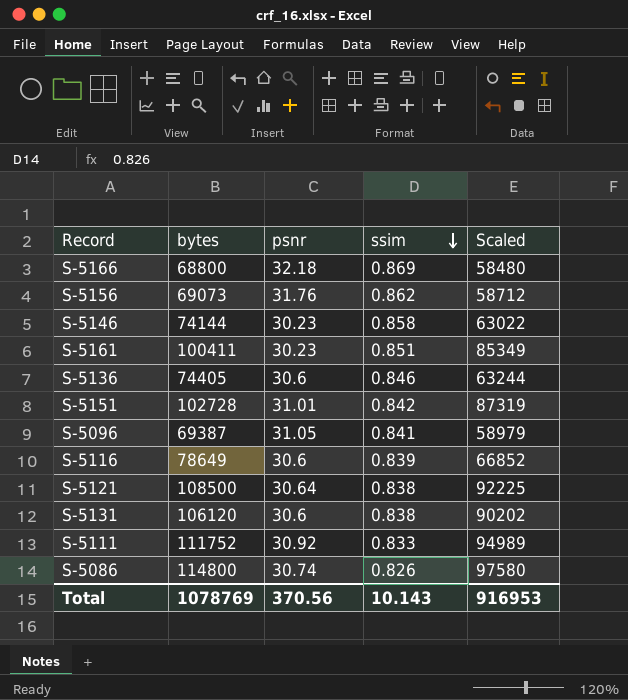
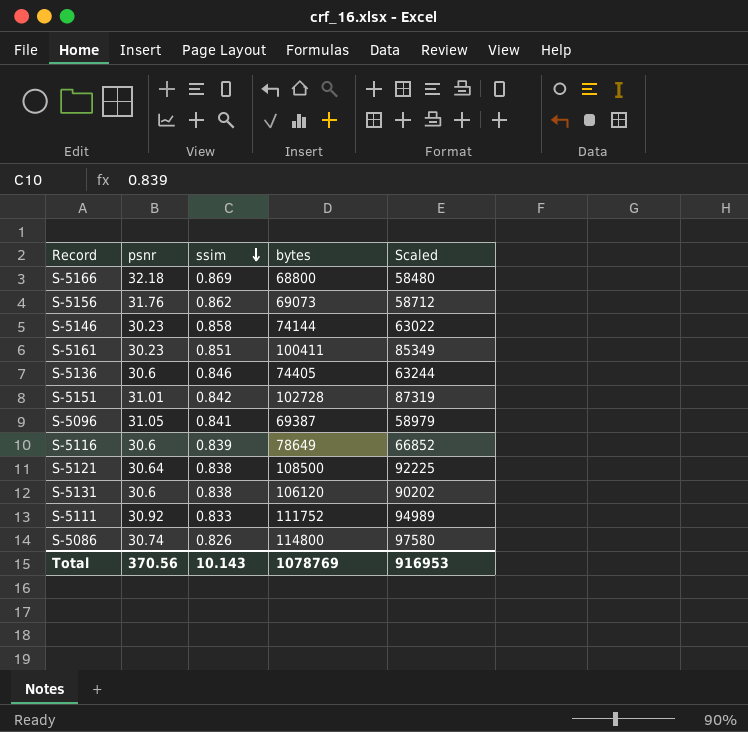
column bytes | position: 2 -> 4

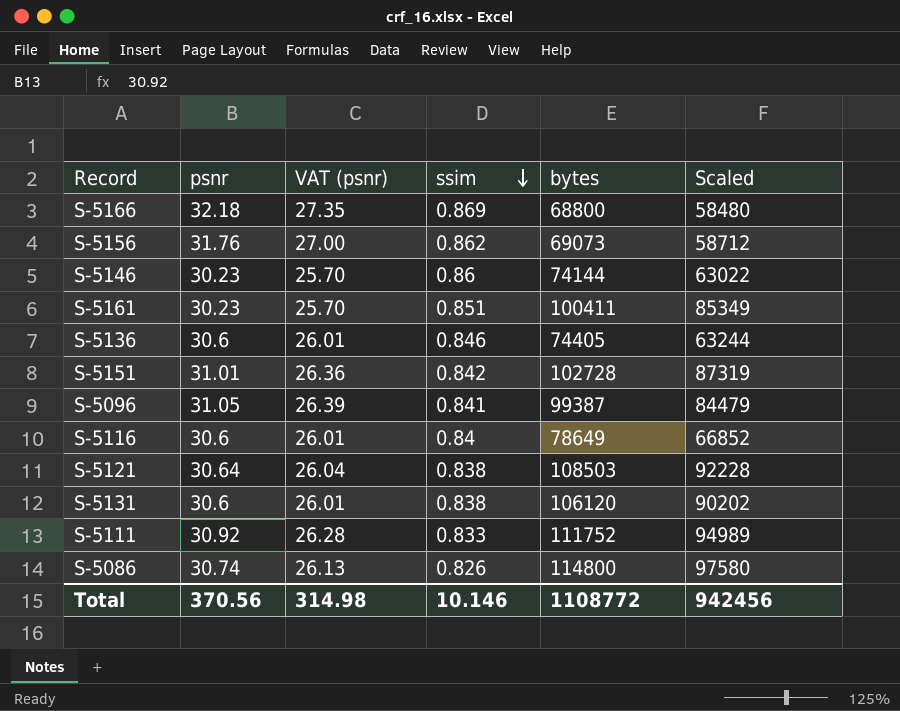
column VAT (psnr) | formula: none -> [psnr] * 0.85
S-5146 | ssim: 0.858 -> 0.86
S-5096 | bytes: 69387 -> 99387
S-5096 | Scaled: 58979 -> 84479
S-5116 | ssim: 0.839 -> 0.84
S-5121 | bytes: 108500 -> 108503
S-5121 | Scaled: 92225 -> 92228
Total | ssim: 10.143 -> 10.146
Total | bytes: 1078769 -> 1108772
Total | Scaled: 916953 -> 942456

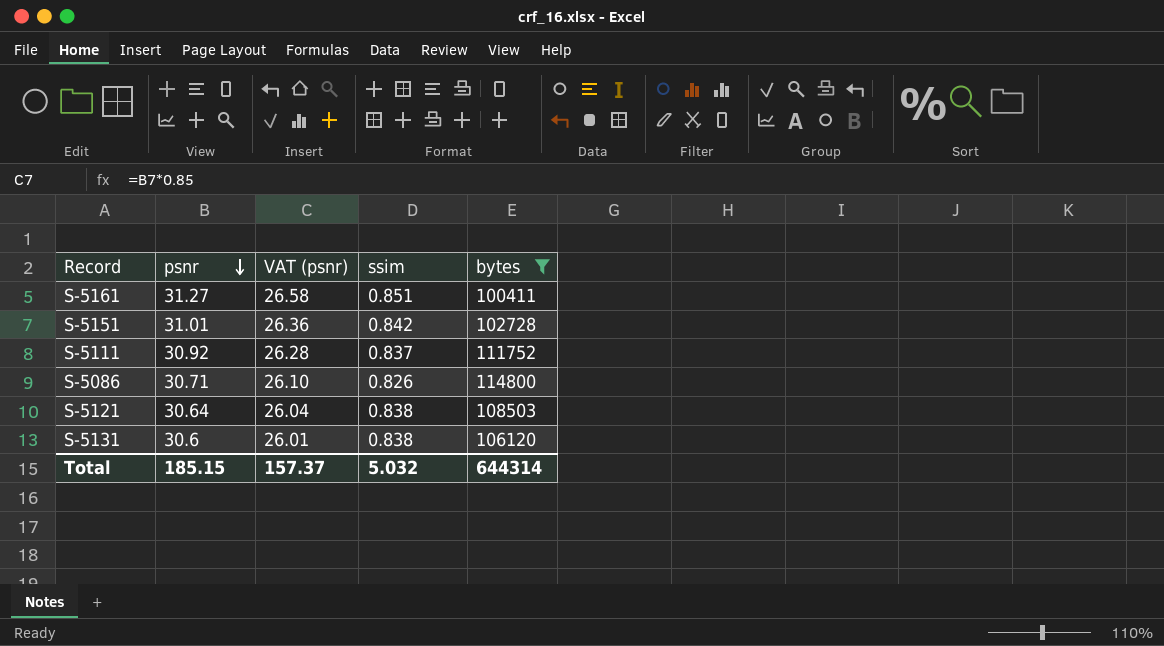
filter: none -> bytes >= 100411
row order: ssim descending -> psnr descending
column Scaled | formula: [bytes] * 0.85 -> none
S-5161 | psnr: 30.23 -> 31.27
S-5161 | VAT (psnr): 25.70 -> 26.58
S-5111 | ssim: 0.833 -> 0.837
S-5086 | psnr: 30.74 -> 30.71
S-5086 | VAT (psnr): 26.13 -> 26.10
Total | psnr: 370.56 -> 185.15
Total | VAT (psnr): 314.98 -> 157.37
Total | ssim: 10.146 -> 5.032
Total | bytes: 1108772 -> 644314

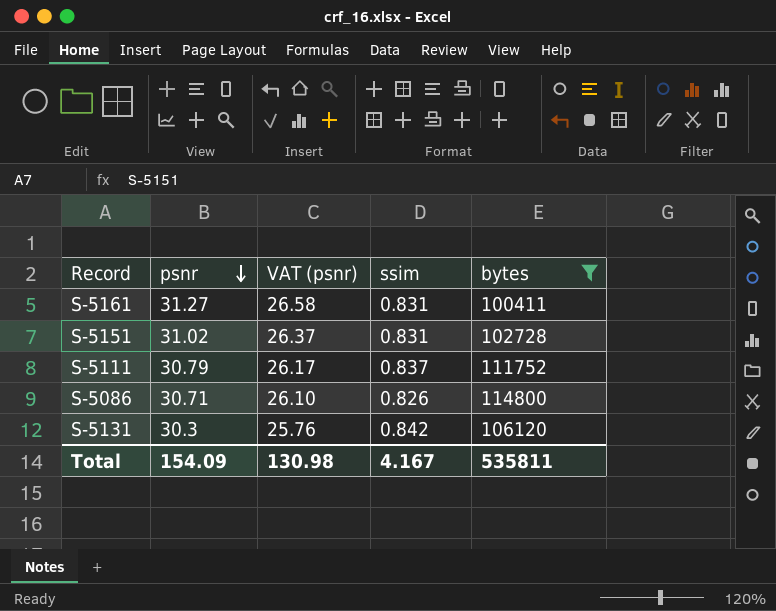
row S-5121: 30.64 | 26.04 | 0.838 | 108503 -> none
S-5161 | ssim: 0.851 -> 0.831
S-5151 | psnr: 31.01 -> 31.02
S-5151 | VAT (psnr): 26.36 -> 26.37
S-5151 | ssim: 0.842 -> 0.831
S-5111 | psnr: 30.92 -> 30.79
S-5111 | VAT (psnr): 26.28 -> 26.17
S-5131 | psnr: 30.6 -> 30.3
S-5131 | VAT (psnr): 26.01 -> 25.76
S-5131 | ssim: 0.838 -> 0.842
Total | psnr: 185.15 -> 154.09
Total | VAT (psnr): 157.37 -> 130.98
Total | ssim: 5.032 -> 4.167
Total | bytes: 644314 -> 535811

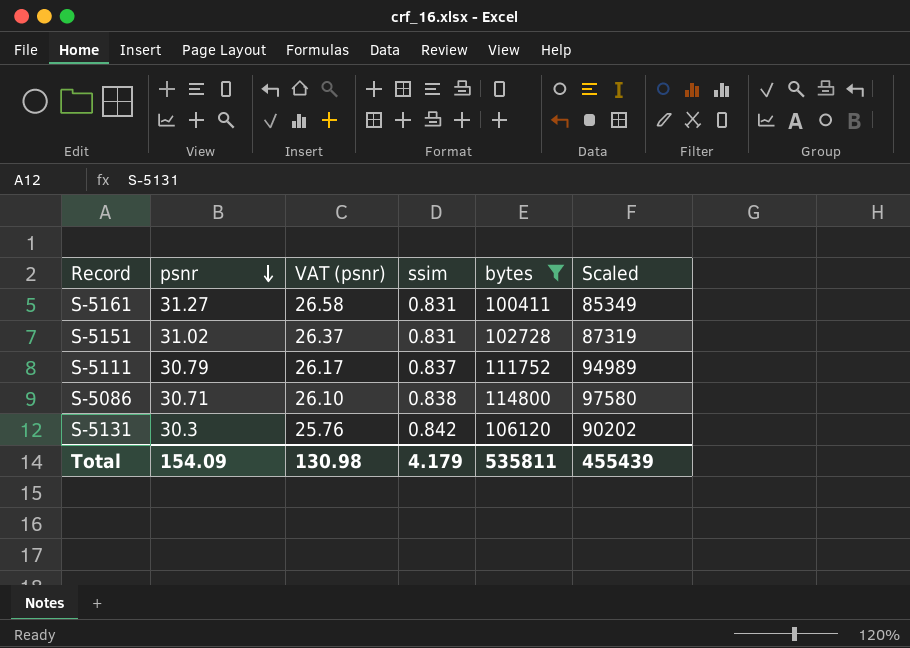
column Scaled | formula: none -> [bytes] * 0.85
S-5086 | ssim: 0.826 -> 0.838
Total | ssim: 4.167 -> 4.179

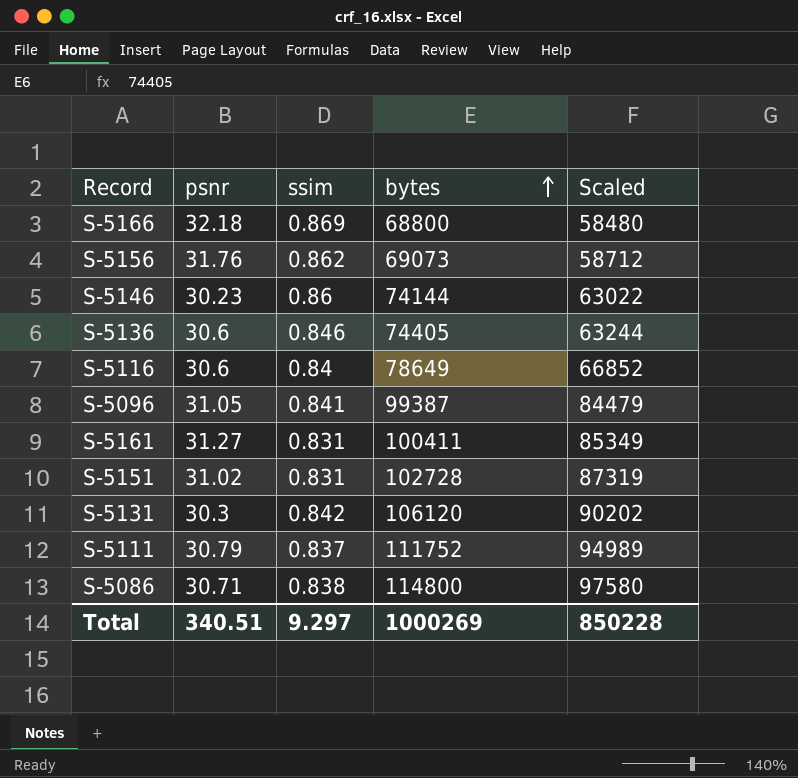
filter: bytes >= 100411 -> none
row order: psnr descending -> bytes ascending
column VAT (psnr) | formula: [psnr] * 0.85 -> none
Total | psnr: 154.09 -> 340.51
Total | ssim: 4.179 -> 9.297
Total | bytes: 535811 -> 1000269
Total | Scaled: 455439 -> 850228

